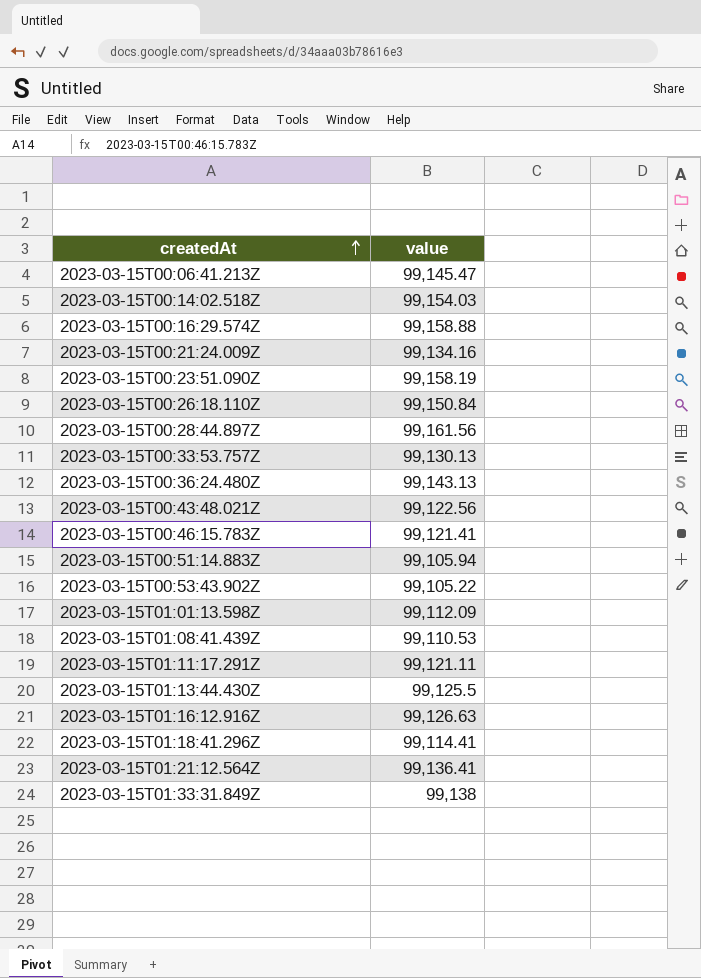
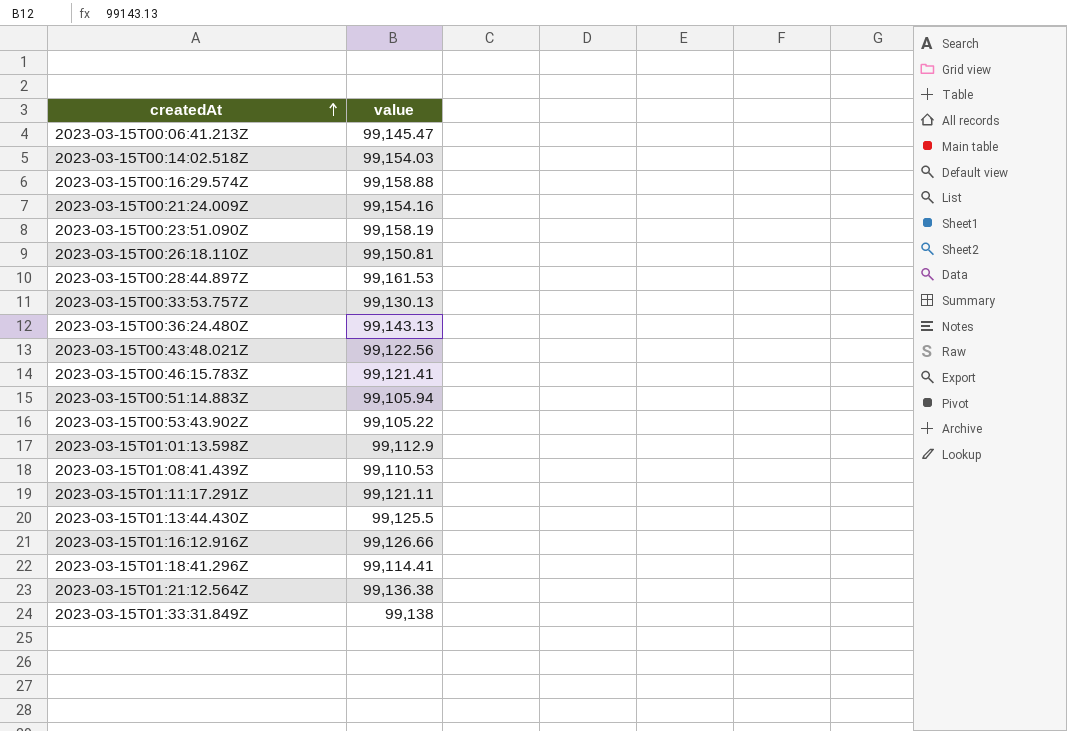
2023-03-15T00:21:24.009Z | value: 99,134.16 -> 99,154.16
2023-03-15T00:26:18.110Z | value: 99,150.84 -> 99,150.81
2023-03-15T00:28:44.897Z | value: 99,161.56 -> 99,161.53
2023-03-15T01:01:13.598Z | value: 99,112.09 -> 99,112.9
2023-03-15T01:16:12.916Z | value: 99,126.63 -> 99,126.66
2023-03-15T01:21:12.564Z | value: 99,136.41 -> 99,136.38

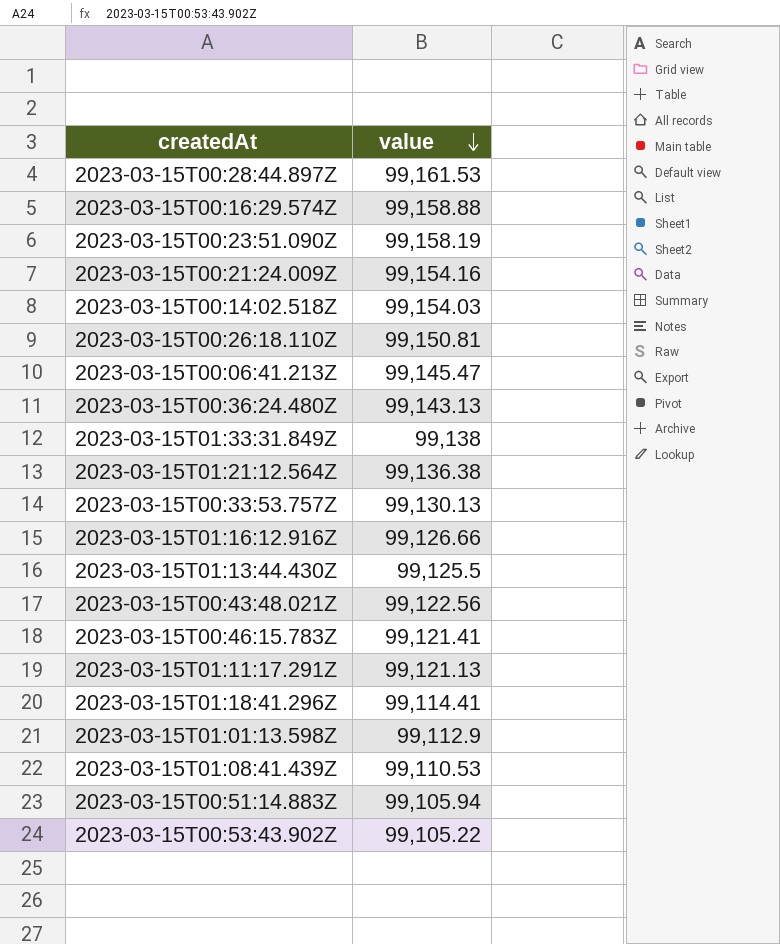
row order: createdAt ascending -> value descending
2023-03-15T01:11:17.291Z | value: 99,121.11 -> 99,121.13

